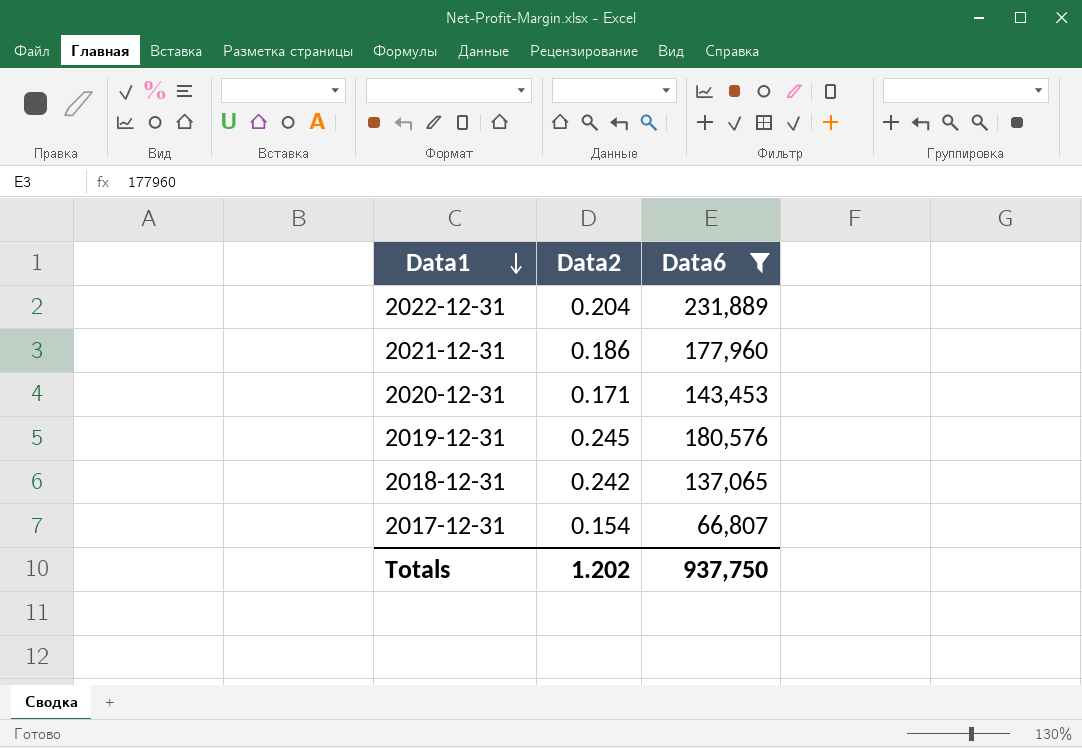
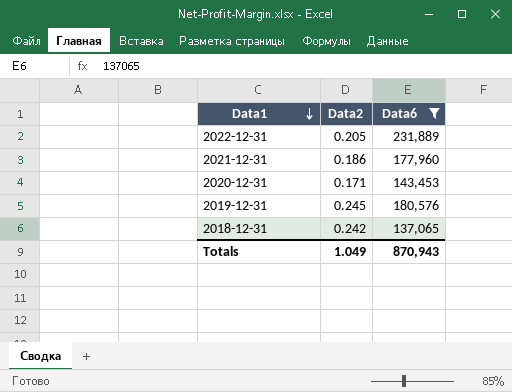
row 2017-12-31: 0.154 | 66,807 -> none
2022-12-31 | Data2: 0.204 -> 0.205
Totals | Data2: 1.202 -> 1.049
Totals | Data6: 937,750 -> 870,943

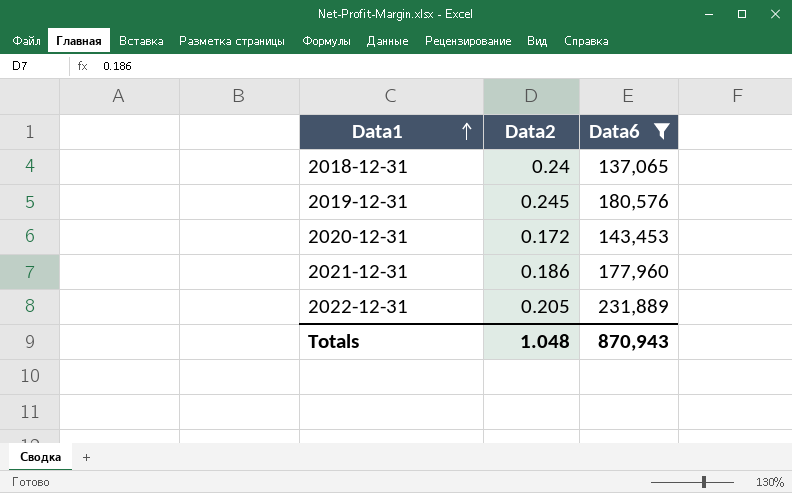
row order: Data1 descending -> Data1 ascending
2018-12-31 | Data2: 0.242 -> 0.24
2020-12-31 | Data2: 0.171 -> 0.172
Totals | Data2: 1.049 -> 1.048

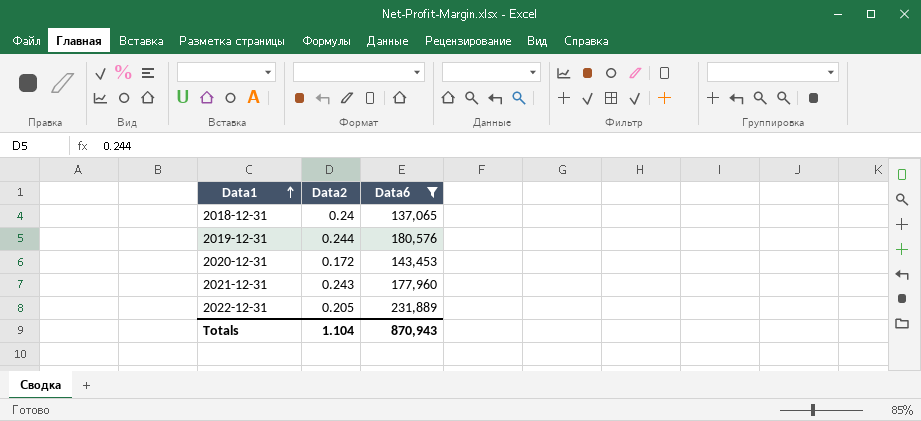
2019-12-31 | Data2: 0.245 -> 0.244
2021-12-31 | Data2: 0.186 -> 0.243
Totals | Data2: 1.048 -> 1.104

